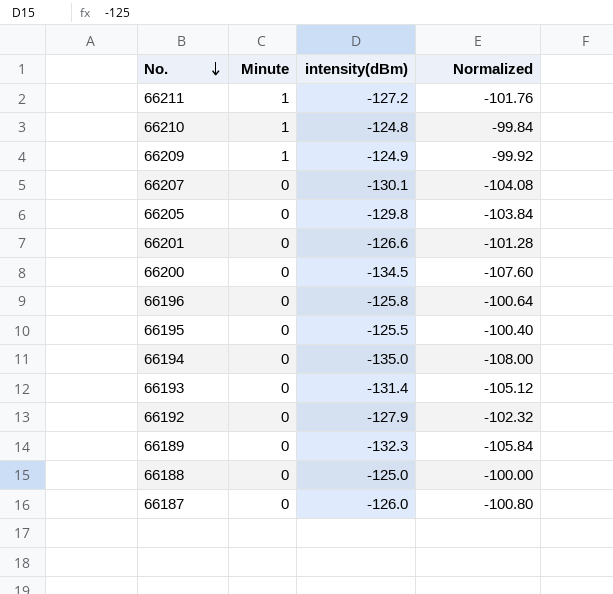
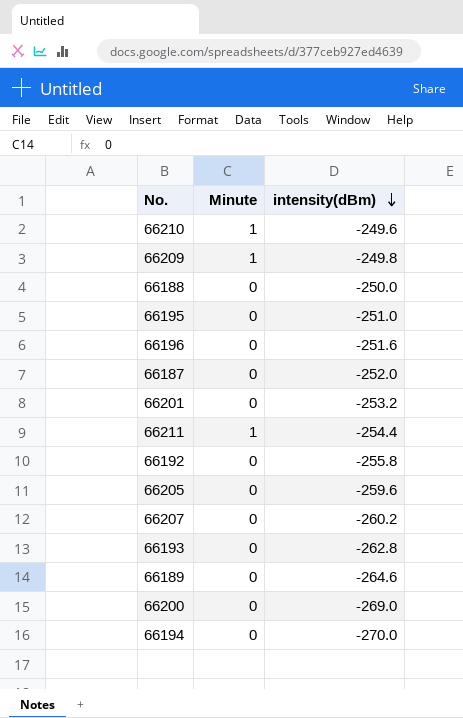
row order: No. descending -> intensity(dBm) descending
column Normalized | formula: [intensity(dBm)] * 0.8 -> none
66210 | intensity(dBm): -124.8 -> -249.6
66209 | intensity(dBm): -124.9 -> -249.8
66188 | intensity(dBm): -125.0 -> -250.0
66195 | intensity(dBm): -125.5 -> -251.0
66196 | intensity(dBm): -125.8 -> -251.6
66187 | intensity(dBm): -126.0 -> -252.0
66201 | intensity(dBm): -126.6 -> -253.2
66211 | intensity(dBm): -127.2 -> -254.4
66192 | intensity(dBm): -127.9 -> -255.8
66205 | intensity(dBm): -129.8 -> -259.6
66207 | intensity(dBm): -130.1 -> -260.2
66193 | intensity(dBm): -131.4 -> -262.8
66189 | intensity(dBm): -132.3 -> -264.6
66200 | intensity(dBm): -134.5 -> -269.0
66194 | intensity(dBm): -135.0 -> -270.0

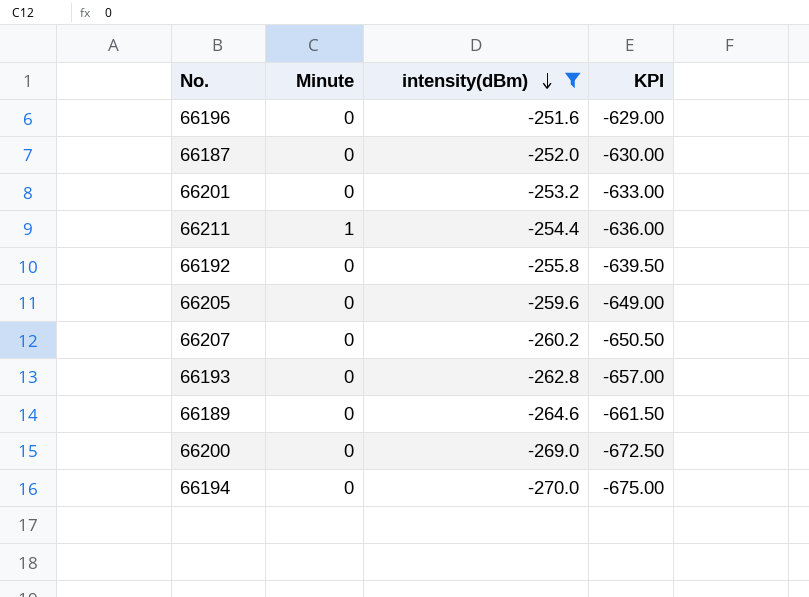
filter: none -> intensity(dBm) <= -251.6
column KPI | formula: none -> [intensity(dBm)] * 2.5

